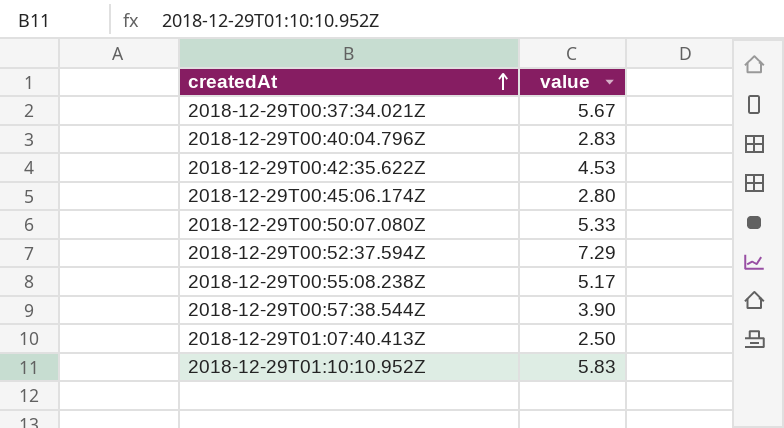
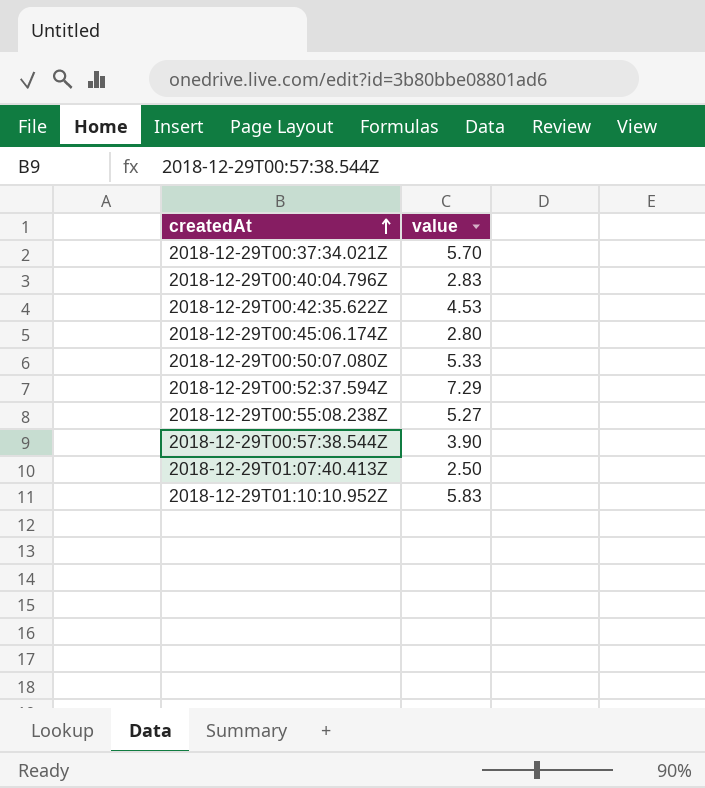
2018-12-29T00:37:34.021Z | value: 5.67 -> 5.70
2018-12-29T00:55:08.238Z | value: 5.17 -> 5.27

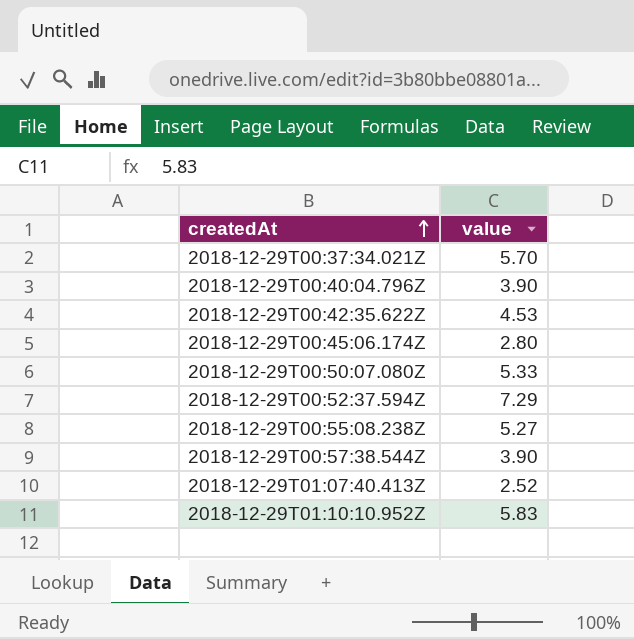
2018-12-29T00:40:04.796Z | value: 2.83 -> 3.90
2018-12-29T01:07:40.413Z | value: 2.50 -> 2.52

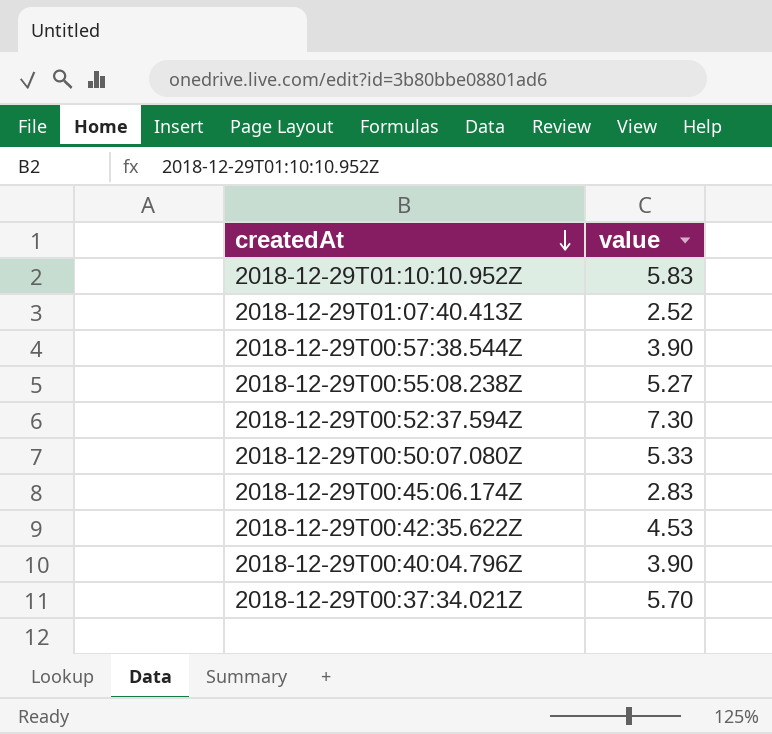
row order: createdAt ascending -> createdAt descending
2018-12-29T00:52:37.594Z | value: 7.29 -> 7.30
2018-12-29T00:45:06.174Z | value: 2.80 -> 2.83

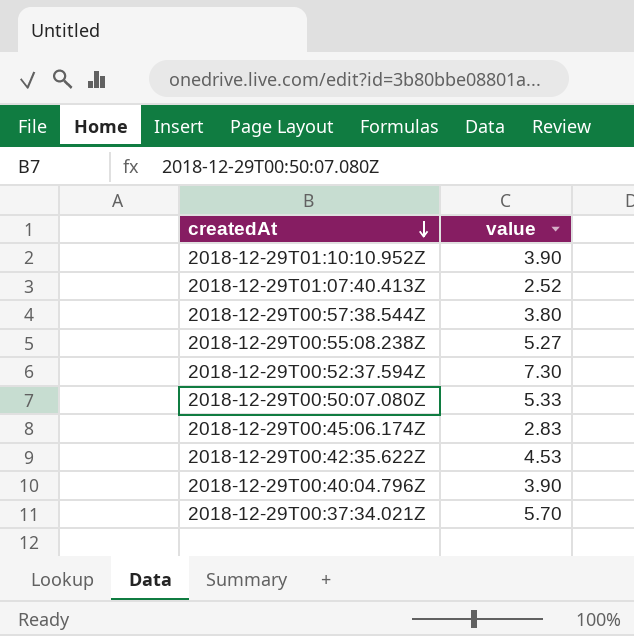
2018-12-29T01:10:10.952Z | value: 5.83 -> 3.90
2018-12-29T00:57:38.544Z | value: 3.90 -> 3.80

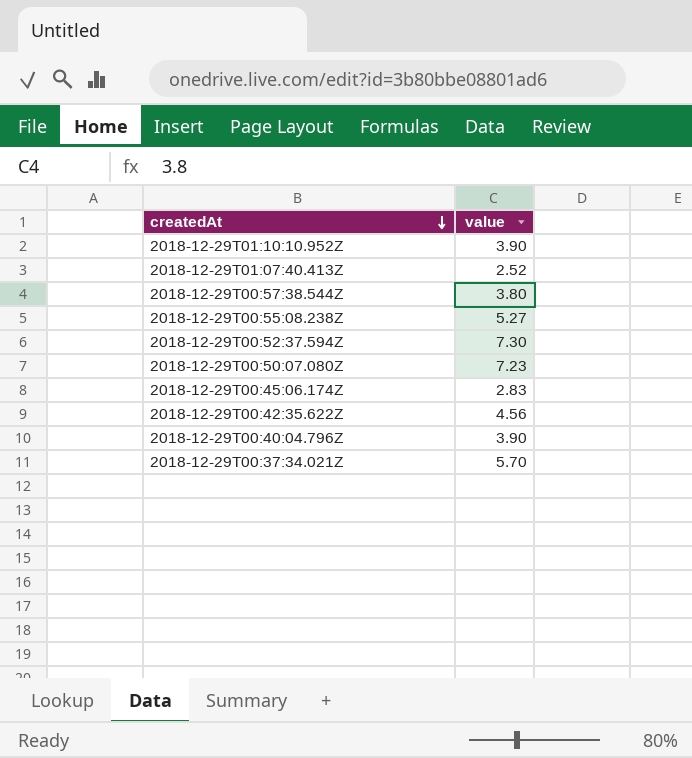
2018-12-29T00:50:07.080Z | value: 5.33 -> 7.23
2018-12-29T00:42:35.622Z | value: 4.53 -> 4.56

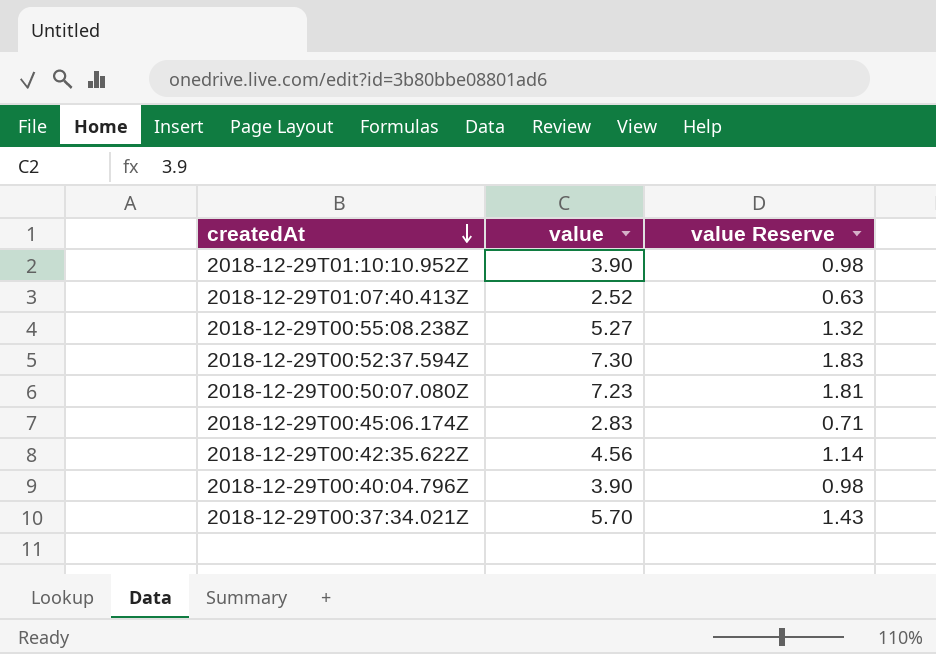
column value Reserve | formula: none -> [value] * 0.25
row 2018-12-29T00:57:38.544Z: 3.80 -> none

